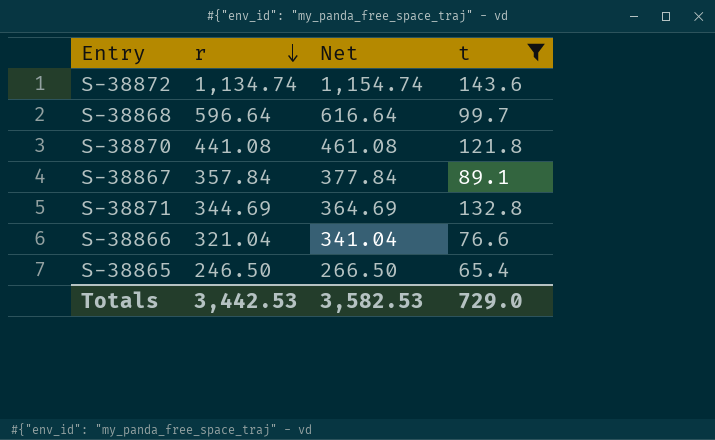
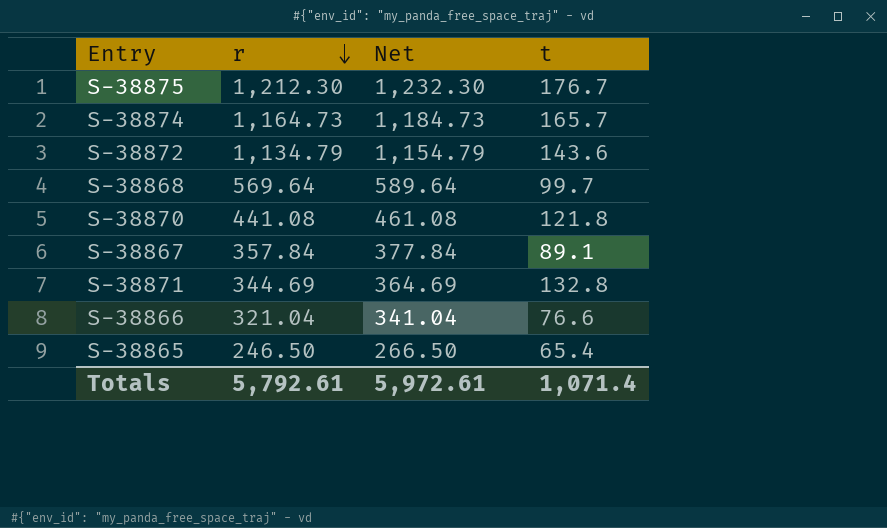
filter: t <= 143.6 -> none
S-38872 | r: 1,134.74 -> 1,134.79
S-38872 | Net: 1,154.74 -> 1,154.79
S-38868 | r: 596.64 -> 569.64
S-38868 | Net: 616.64 -> 589.64
Totals | r: 3,442.53 -> 5,792.61
Totals | Net: 3,582.53 -> 5,972.61
Totals | t: 729.0 -> 1,071.4

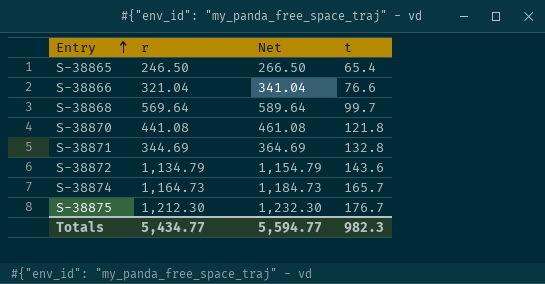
row order: r descending -> Entry ascending
row S-38867: 357.84 | 377.84 | 89.1 -> none
Totals | r: 5,792.61 -> 5,434.77
Totals | Net: 5,972.61 -> 5,594.77
Totals | t: 1,071.4 -> 982.3

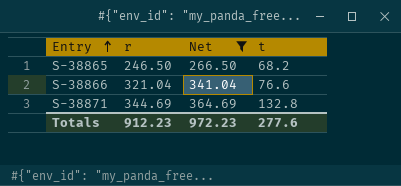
filter: none -> Net <= 364.69
S-38865 | t: 65.4 -> 68.2
Totals | r: 5,434.77 -> 912.23
Totals | Net: 5,594.77 -> 972.23
Totals | t: 982.3 -> 277.6

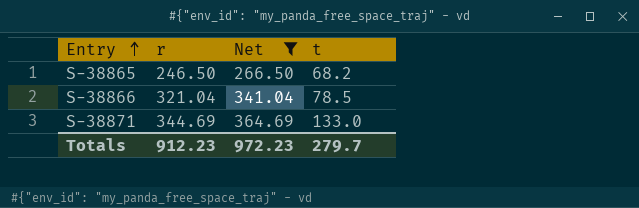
S-38866 | t: 76.6 -> 78.5
S-38871 | t: 132.8 -> 133.0
Totals | t: 277.6 -> 279.7

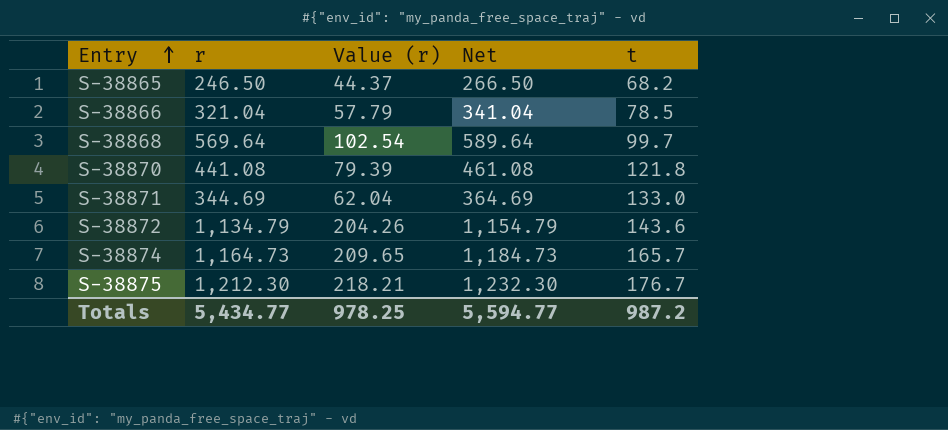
filter: Net <= 364.69 -> none
column Value (r) | formula: none -> [r] * 0.18
Totals | r: 912.23 -> 5,434.77
Totals | Net: 972.23 -> 5,594.77
Totals | t: 279.7 -> 987.2

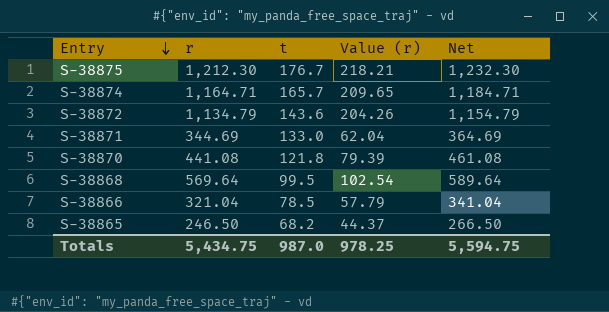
row order: Entry ascending -> Entry descending
column t | position: 5 -> 3
S-38874 | r: 1,164.73 -> 1,164.71
S-38874 | Net: 1,184.73 -> 1,184.71
S-38868 | t: 99.7 -> 99.5
Totals | r: 5,434.77 -> 5,434.75
Totals | t: 987.2 -> 987.0
Totals | Net: 5,594.77 -> 5,594.75

